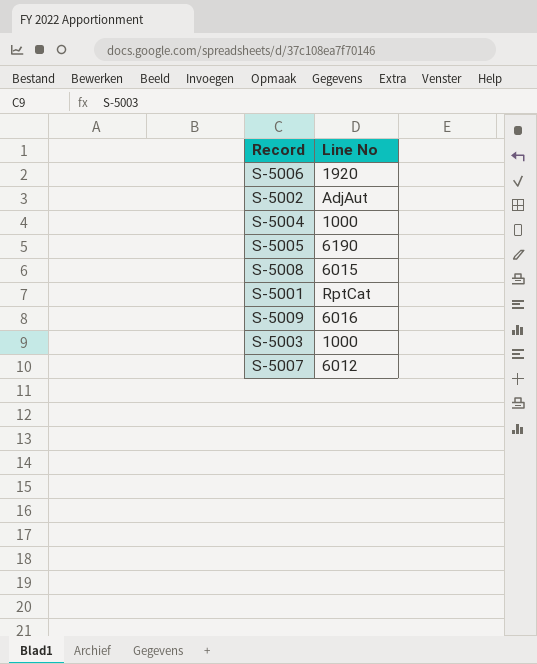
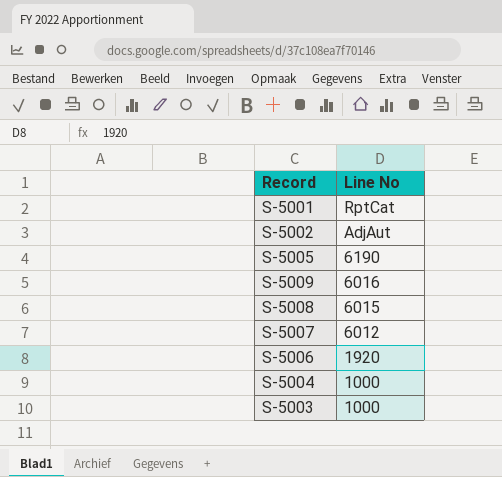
row order: none -> Line No descending

